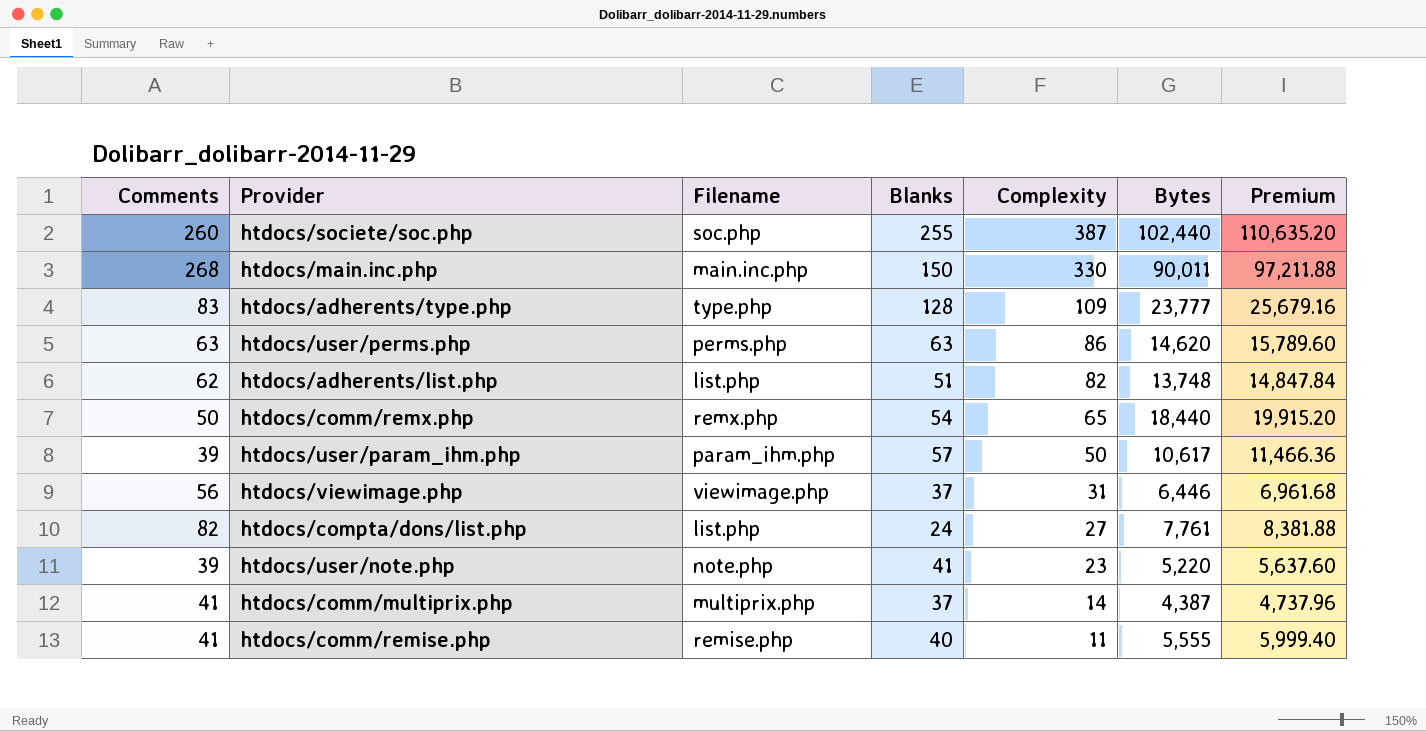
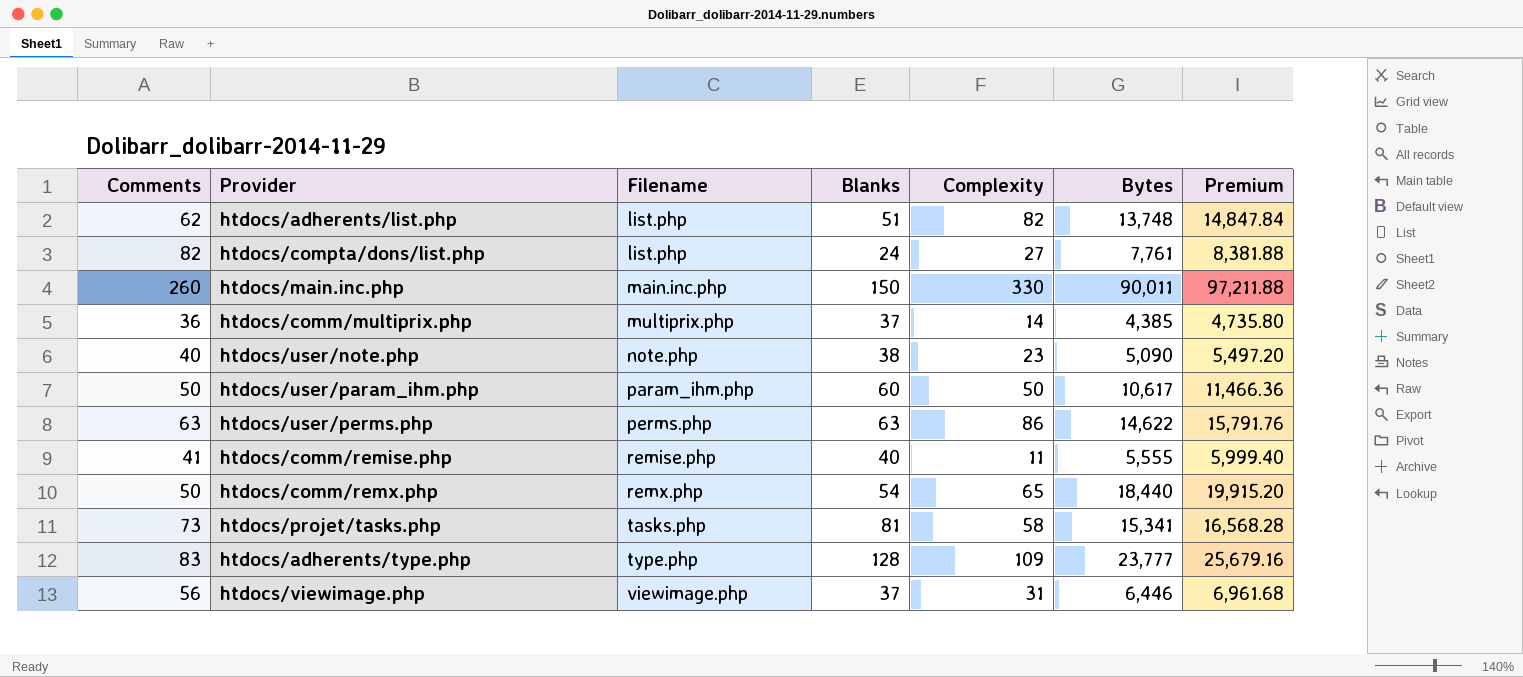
row order: Complexity descending -> Filename ascending
row htdocs/societe/soc.php: 260 | soc.php | 255 | 387 | 102,440 | 110,635.20 -> none
htdocs/main.inc.php | Comments: 268 -> 260
htdocs/comm/multiprix.php | Comments: 41 -> 36
htdocs/comm/multiprix.php | Bytes: 4,387 -> 4,385
htdocs/comm/multiprix.php | Premium: 4,737.96 -> 4,735.80
htdocs/user/note.php | Comments: 39 -> 40
htdocs/user/note.php | Blanks: 41 -> 38
htdocs/user/note.php | Bytes: 5,220 -> 5,090
htdocs/user/note.php | Premium: 5,637.60 -> 5,497.20
htdocs/user/param_ihm.php | Comments: 39 -> 50
htdocs/user/param_ihm.php | Blanks: 57 -> 60
htdocs/user/perms.php | Bytes: 14,620 -> 14,622
htdocs/user/perms.php | Premium: 15,789.60 -> 15,791.76
row htdocs/projet/tasks.php: none -> 73 | tasks.php | 81 | 58 | 15,341 | 16,568.28

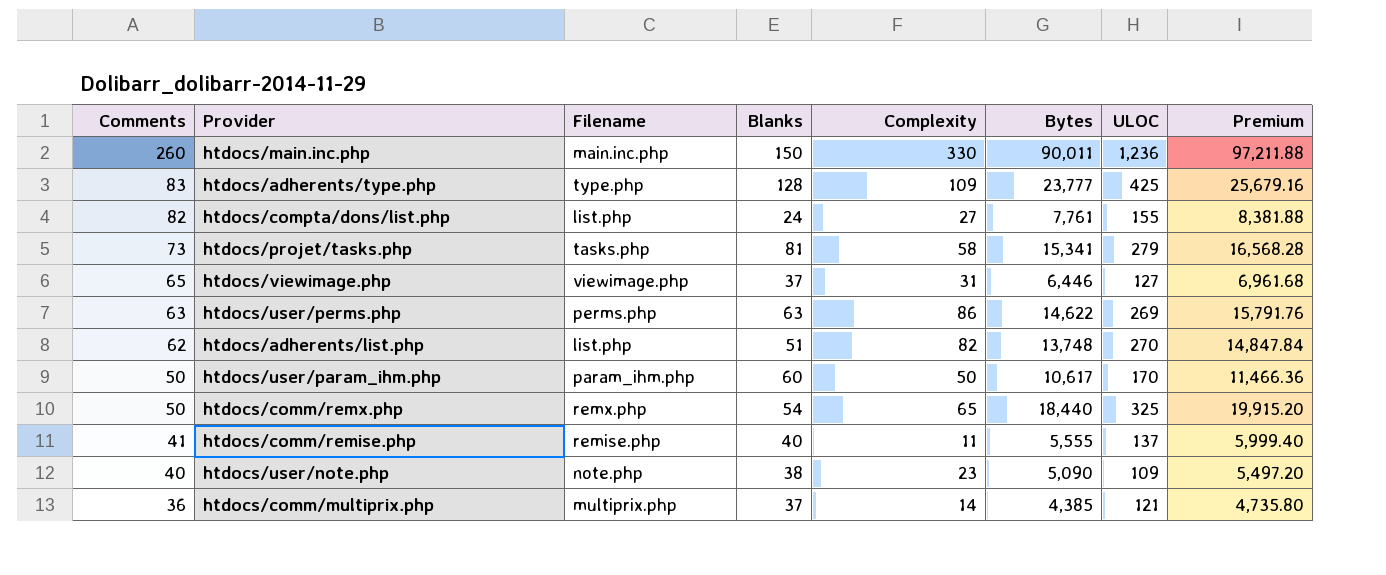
row order: Filename ascending -> Comments descending
column ULOC | position: none -> 7
htdocs/viewimage.php | Comments: 56 -> 65

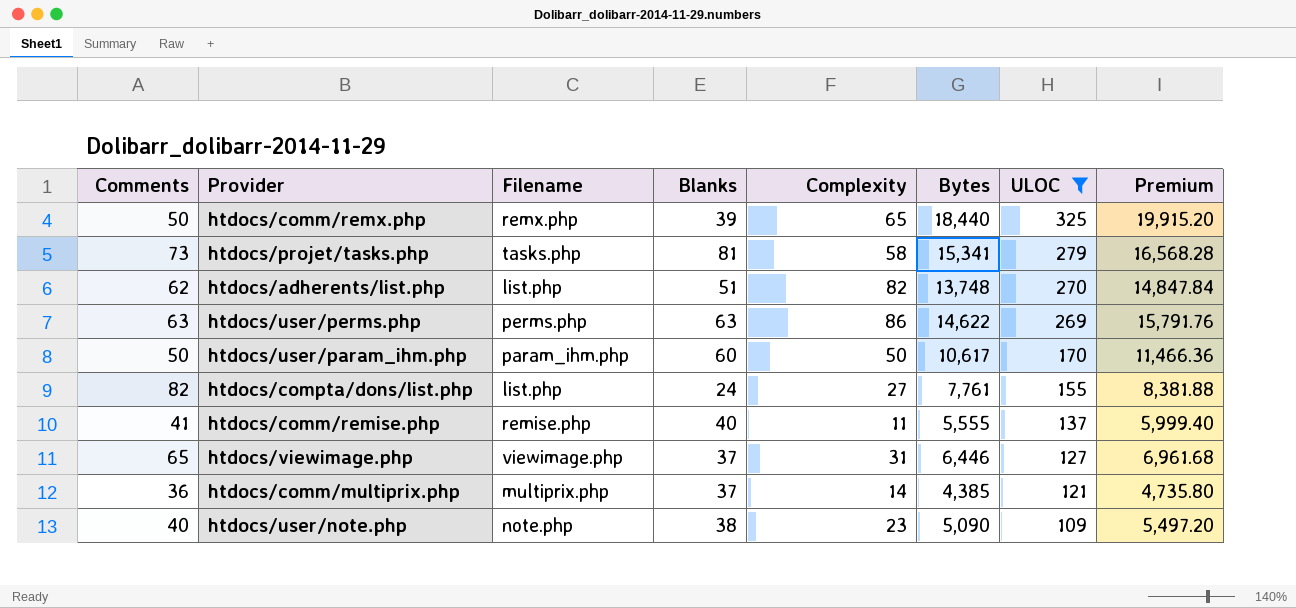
filter: none -> ULOC <= 325
row order: Comments descending -> ULOC descending
htdocs/comm/remx.php | Blanks: 54 -> 39

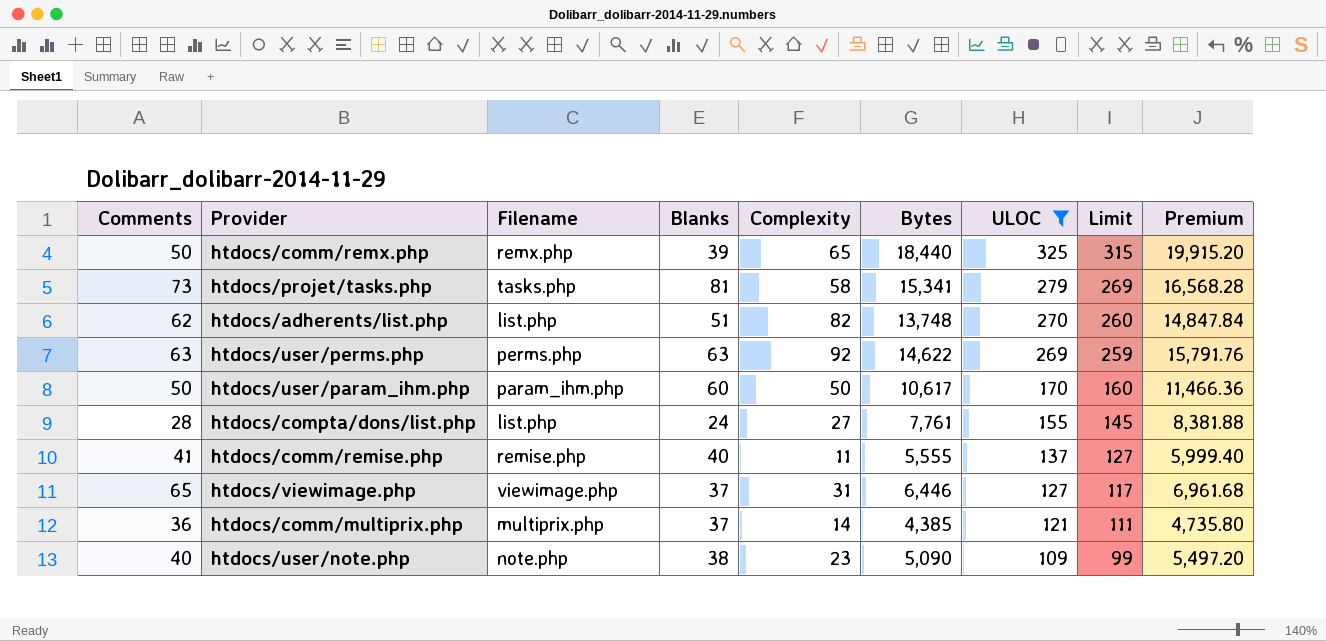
column Limit | formula: none -> [ULOC] - 10
htdocs/user/perms.php | Complexity: 86 -> 92
htdocs/compta/dons/list.php | Comments: 82 -> 28

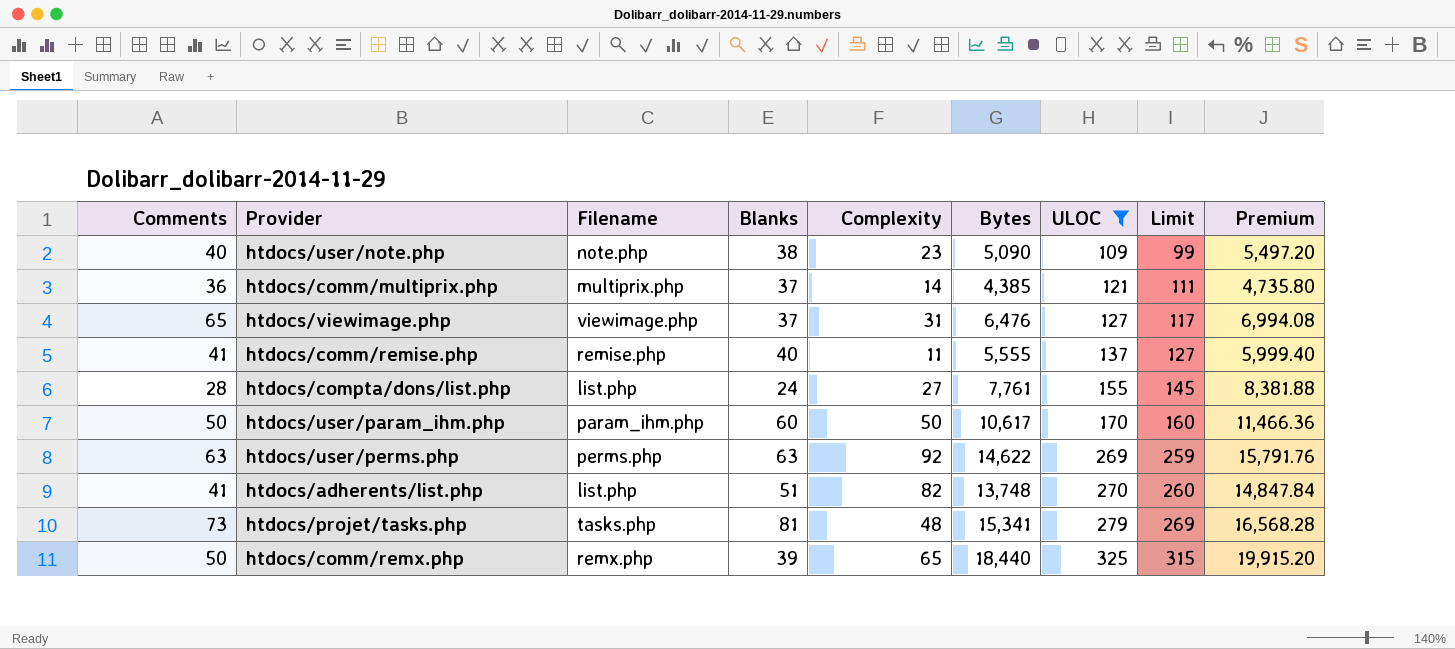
row order: ULOC descending -> ULOC ascending
htdocs/viewimage.php | Bytes: 6,446 -> 6,476
htdocs/viewimage.php | Premium: 6,961.68 -> 6,994.08
htdocs/adherents/list.php | Comments: 62 -> 41
htdocs/projet/tasks.php | Complexity: 58 -> 48

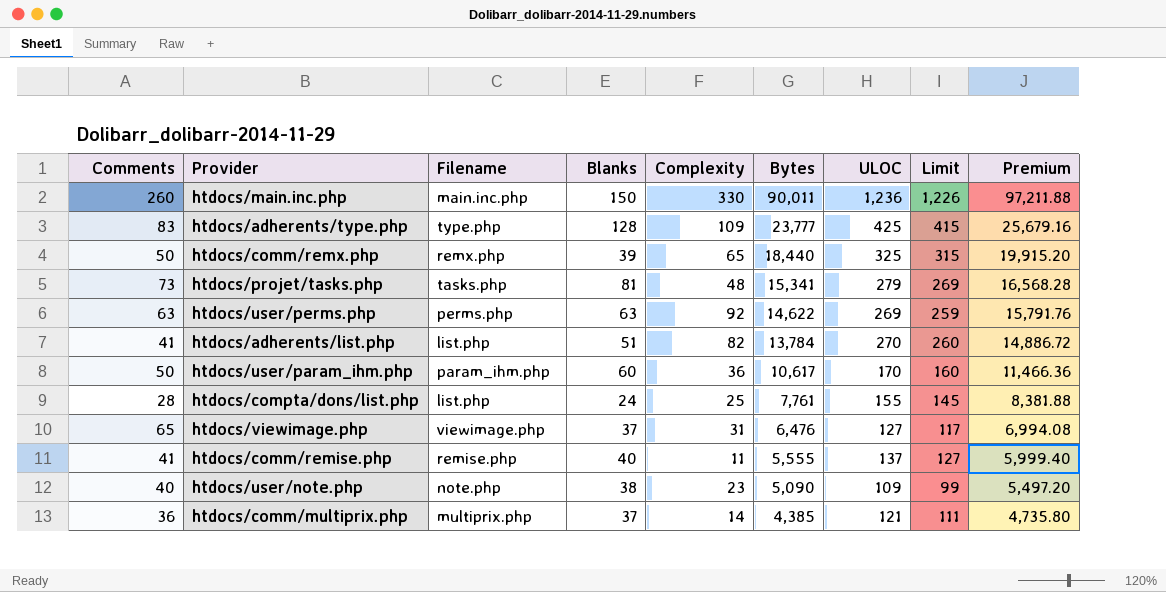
filter: ULOC <= 325 -> none
row order: ULOC ascending -> Bytes descending
htdocs/adherents/list.php | Bytes: 13,748 -> 13,784
htdocs/adherents/list.php | Premium: 14,847.84 -> 14,886.72
htdocs/user/param_ihm.php | Complexity: 50 -> 36
htdocs/compta/dons/list.php | Complexity: 27 -> 25

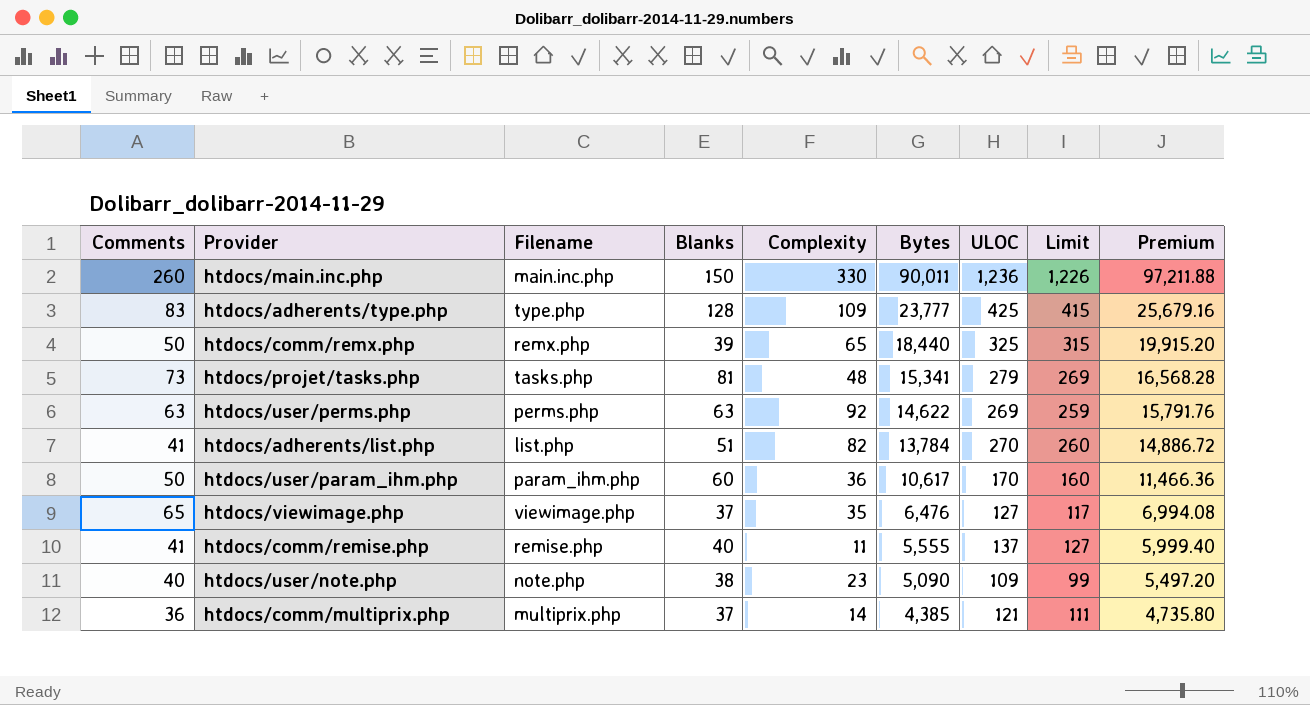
row htdocs/compta/dons/list.php: 28 | list.php | 24 | 25 | 7,761 | 155 | 145 | 8,381.88 -> none
htdocs/viewimage.php | Complexity: 31 -> 35

